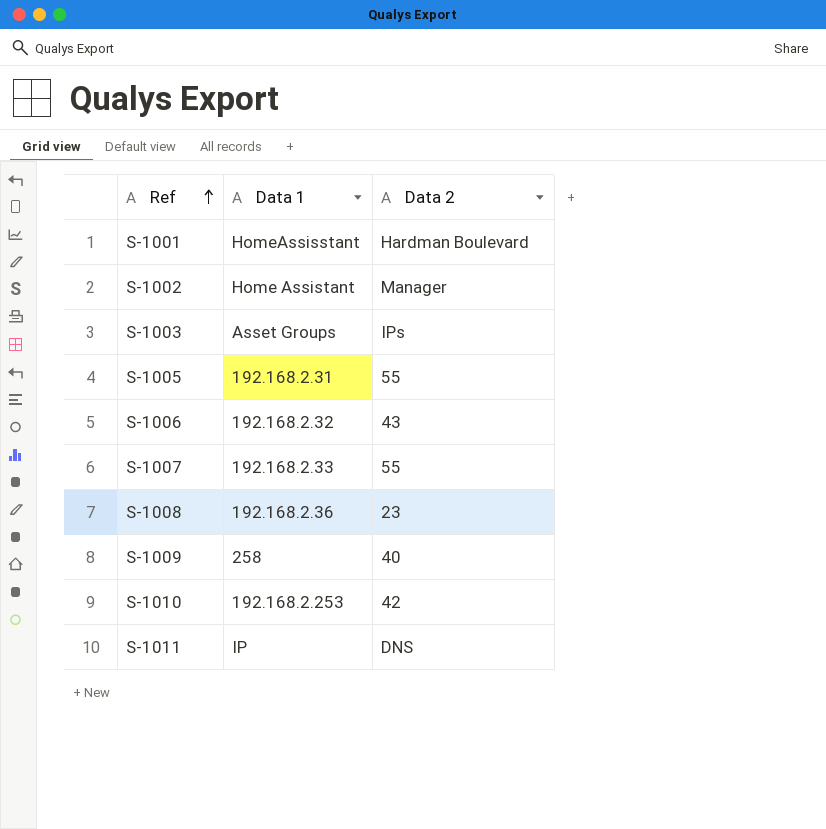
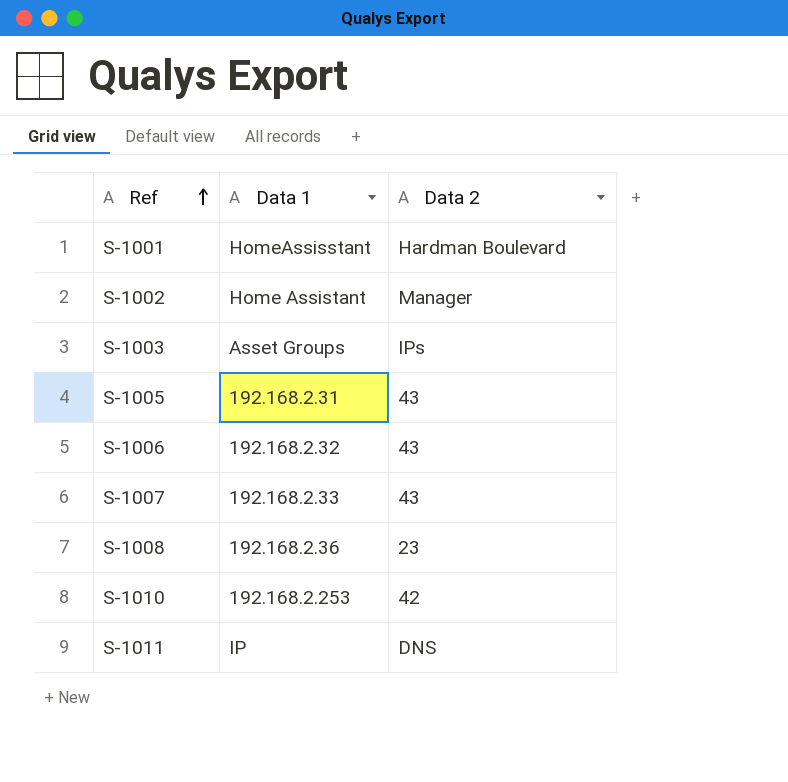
row S-1009: 258 | 40 -> none
S-1005 | Data 2: 55 -> 43
S-1007 | Data 2: 55 -> 43

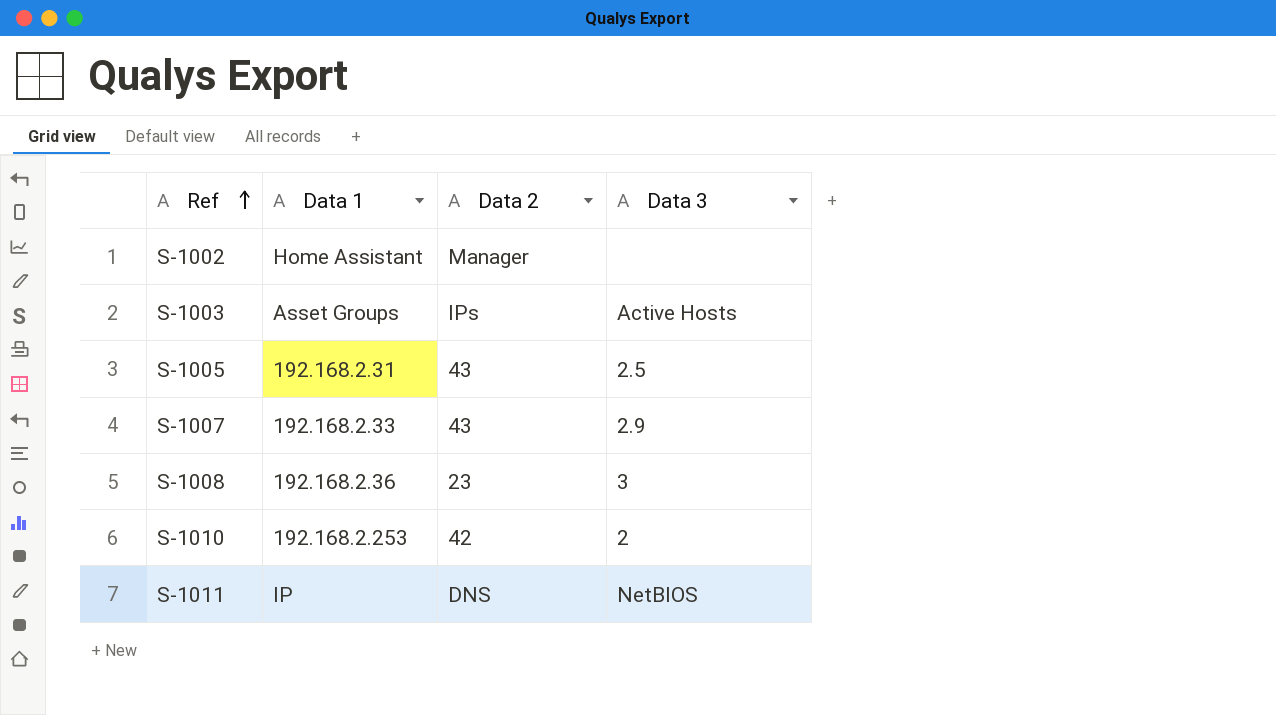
column Data 3 | position: none -> 4
row S-1001: HomeAssisstant | Hardman Boulevard -> none
row S-1006: 192.168.2.32 | 43 -> none

